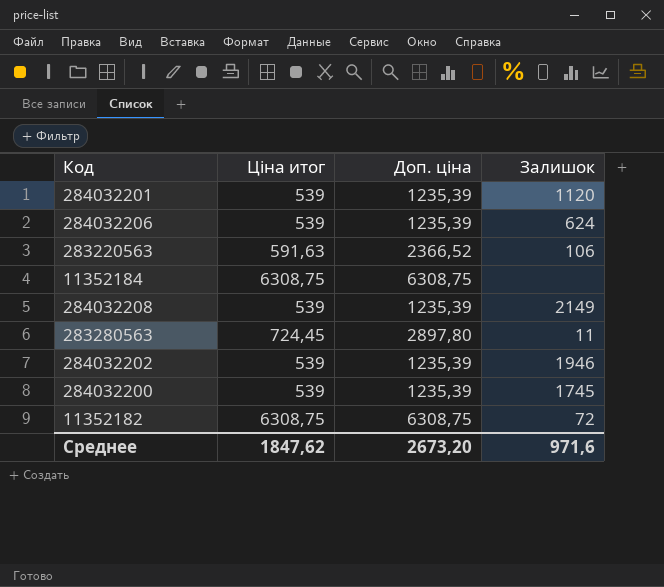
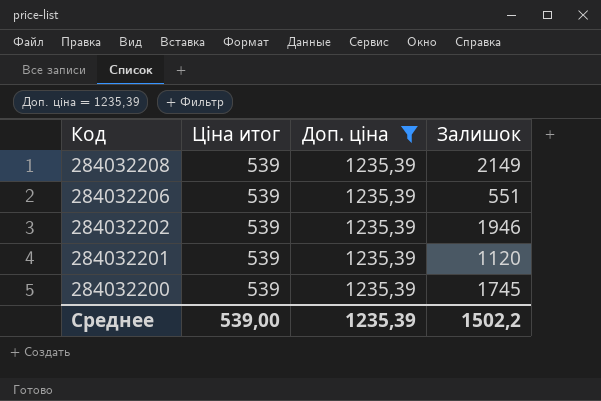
filter: none -> Доп. ціна = 1235,39
row order: none -> Код descending
284032206 | Залишок: 624 -> 551
Среднее | Ціна итог: 1847,62 -> 539,00
Среднее | Доп. ціна: 2673,20 -> 1235,39
Среднее | Залишок: 971,6 -> 1502,2

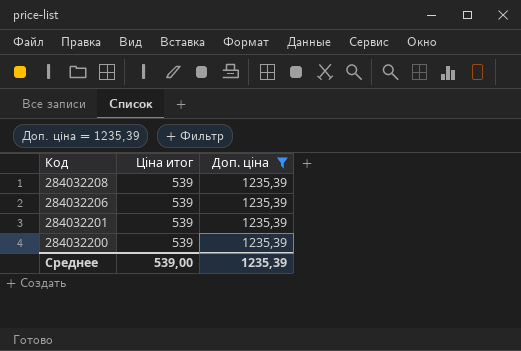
column Залишок | position: 4 -> none
row 284032202: 539 | 1235,39 | 1946 -> none

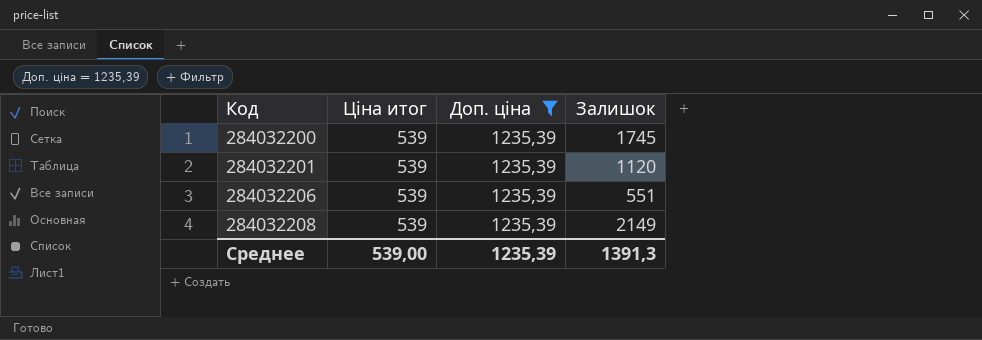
row order: Код descending -> Код ascending
column Залишок | position: none -> 4

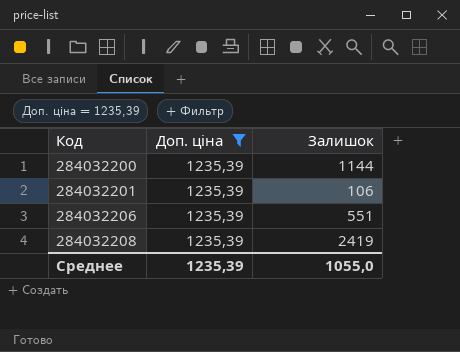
column Ціна итог | position: 2 -> none
284032200 | Залишок: 1745 -> 1144
284032201 | Залишок: 1120 -> 106
284032208 | Залишок: 2149 -> 2419
Среднее | Залишок: 1391,3 -> 1055,0

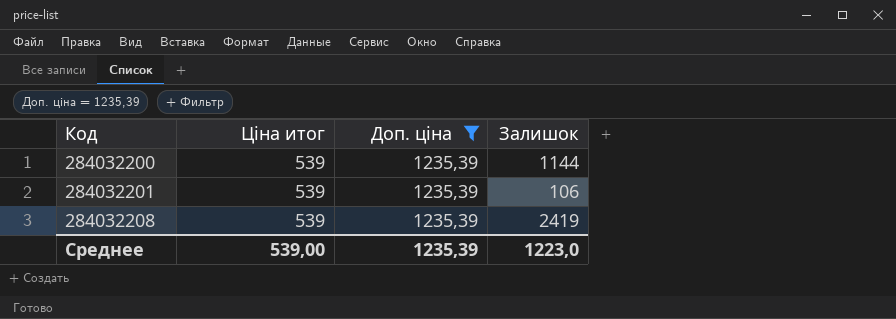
column Ціна итог | position: none -> 2
row 284032206: 1235,39 | 551 -> none
Среднее | Залишок: 1055,0 -> 1223,0

